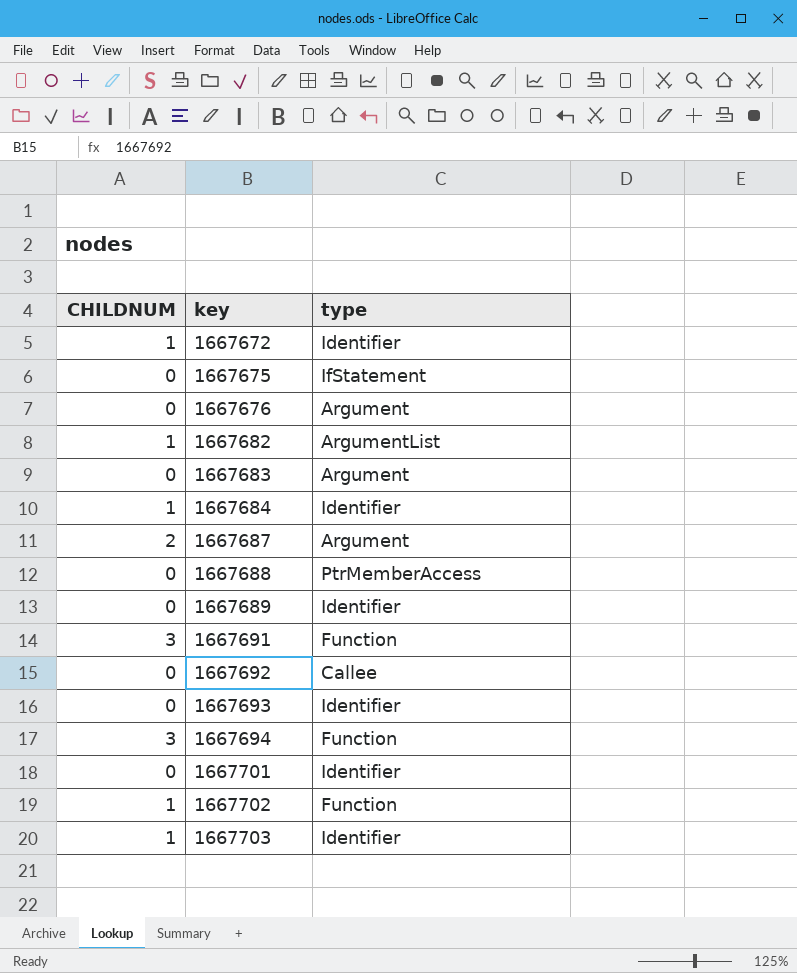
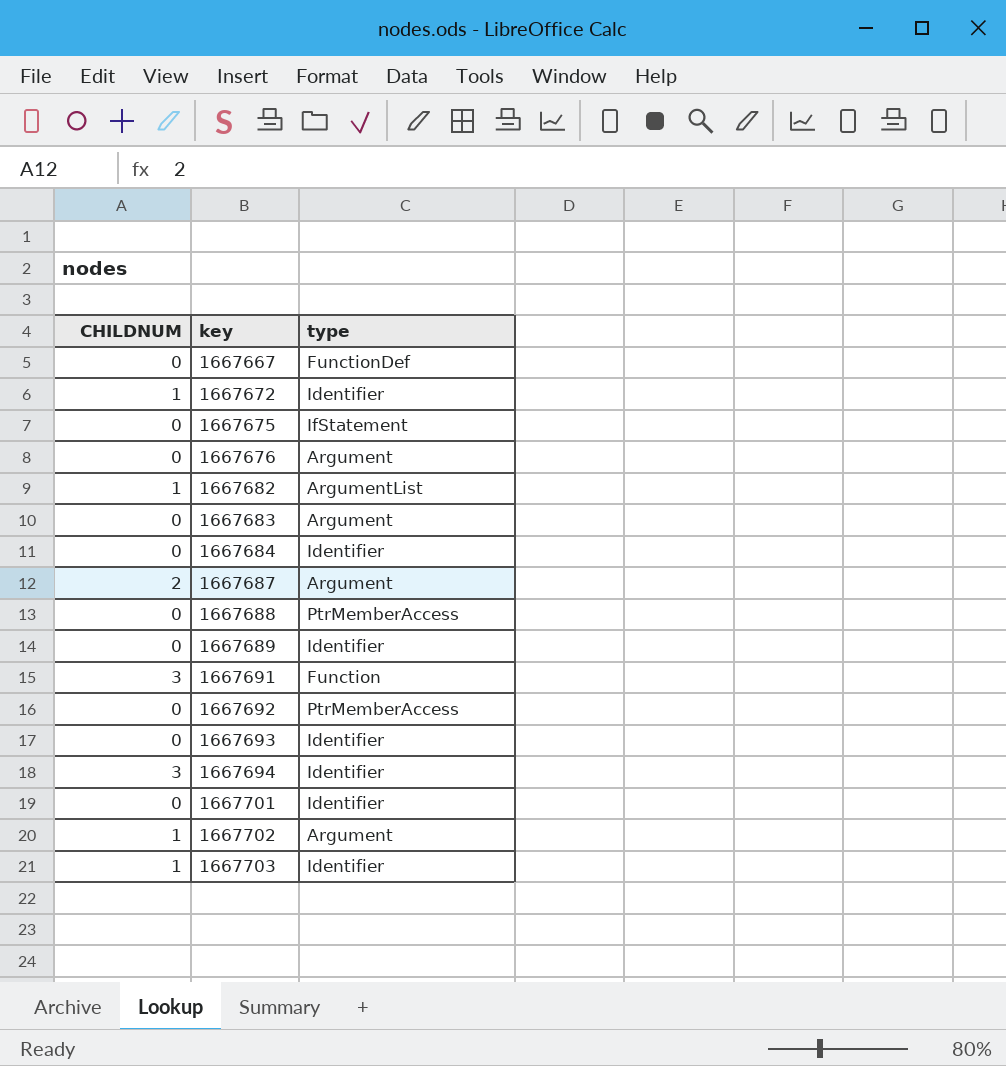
row 1667667: none -> 0 | FunctionDef
1667684 | CHILDNUM: 1 -> 0
1667692 | type: Callee -> PtrMemberAccess
1667694 | type: Function -> Identifier
1667702 | type: Function -> Argument

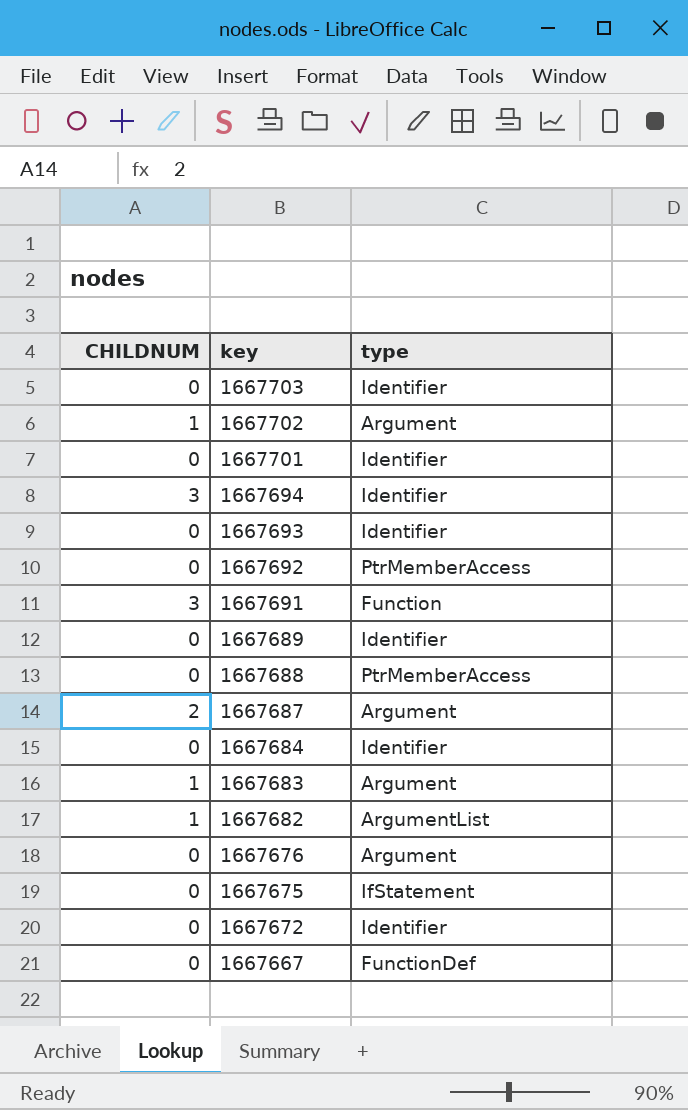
row order: key ascending -> key descending
1667703 | CHILDNUM: 1 -> 0
1667683 | CHILDNUM: 0 -> 1
1667672 | CHILDNUM: 1 -> 0

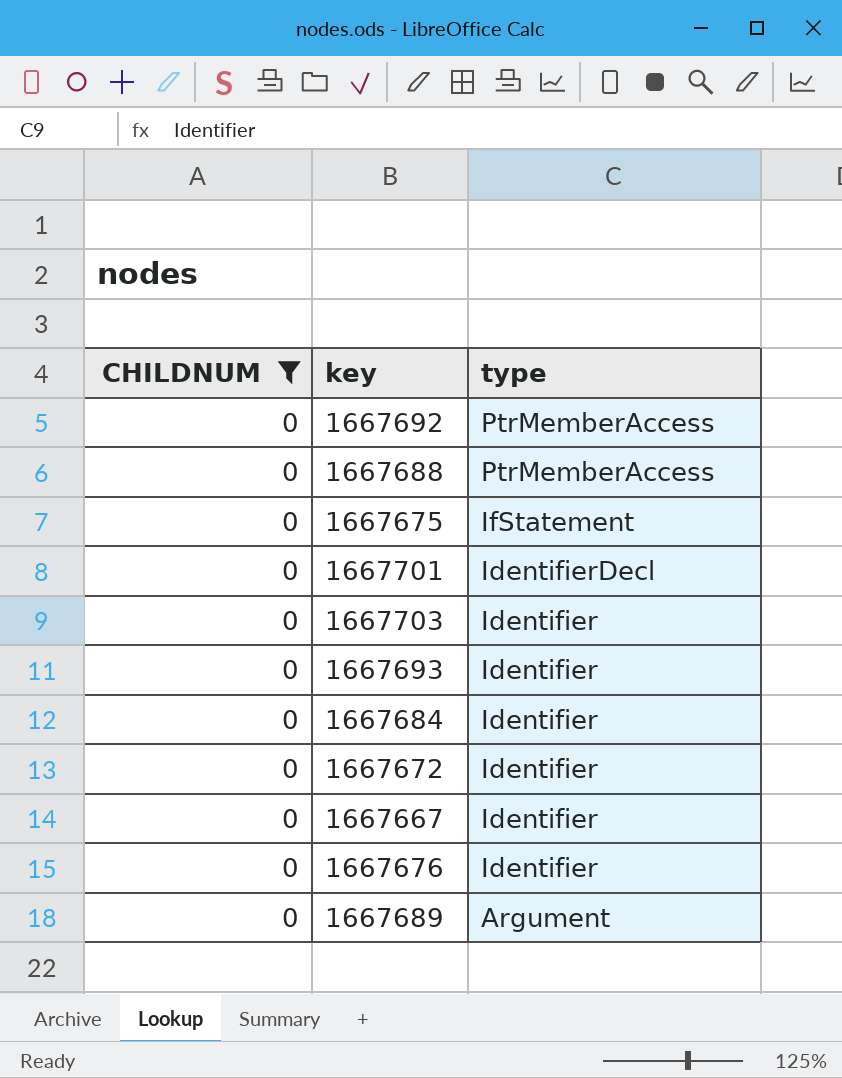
filter: none -> CHILDNUM = 0
row order: key descending -> type descending
1667701 | type: Identifier -> IdentifierDecl
1667667 | type: FunctionDef -> Identifier
1667676 | type: Argument -> Identifier
1667689 | type: Identifier -> Argument

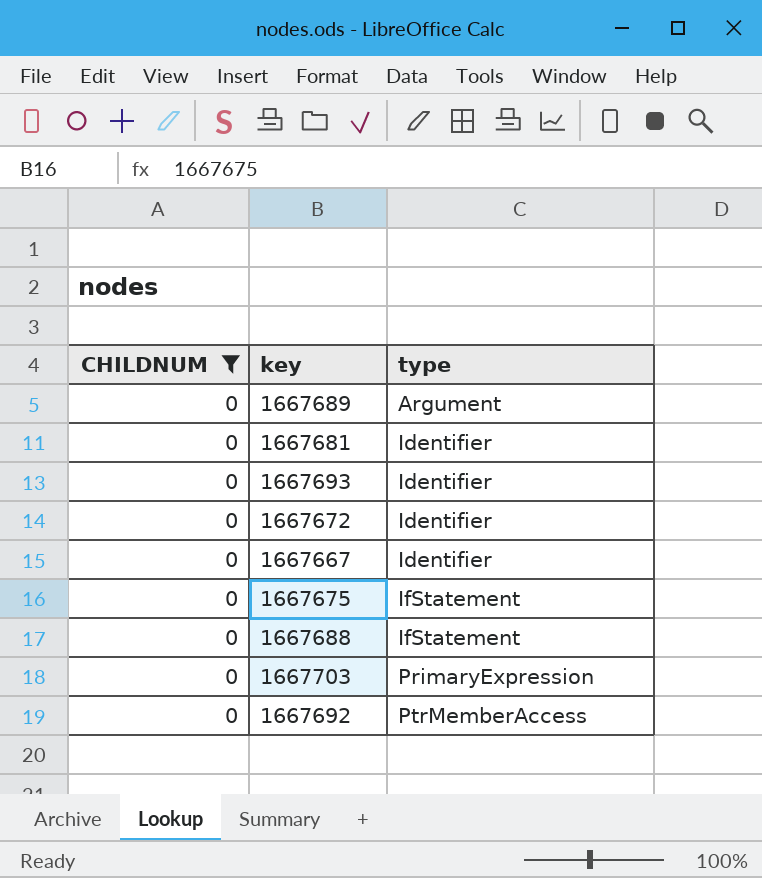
row order: type descending -> type ascending
row 1667701: 0 | IdentifierDecl -> none
row 1667684: 0 | Identifier -> none
row 1667676: 0 | Identifier -> none
row 1667681: none -> 0 | Identifier
1667688 | type: PtrMemberAccess -> IfStatement
1667703 | type: Identifier -> PrimaryExpression

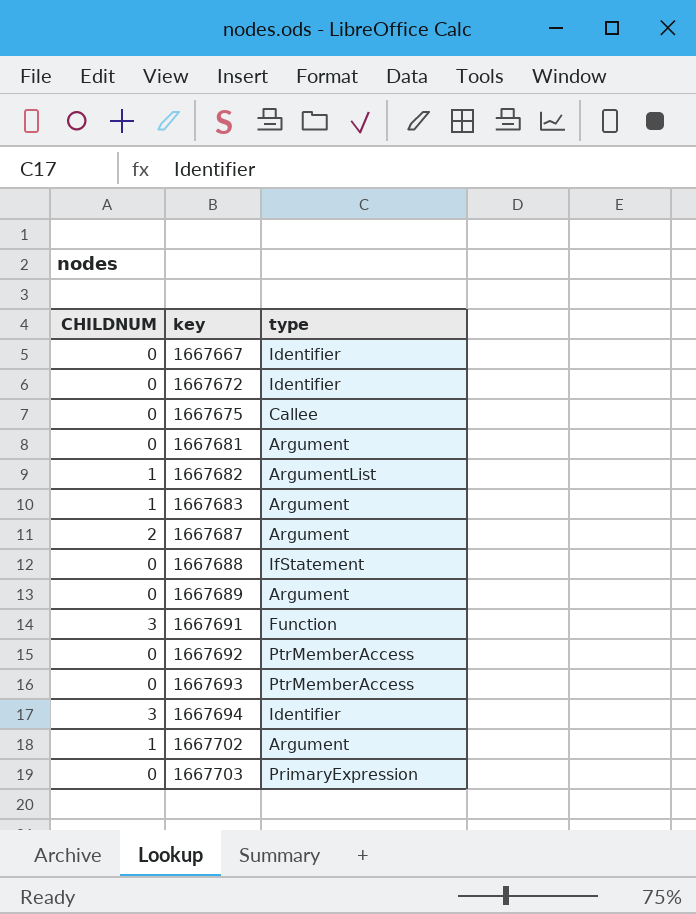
filter: CHILDNUM = 0 -> none
row order: type ascending -> key ascending
1667675 | type: IfStatement -> Callee
1667681 | type: Identifier -> Argument
1667693 | type: Identifier -> PtrMemberAccess

